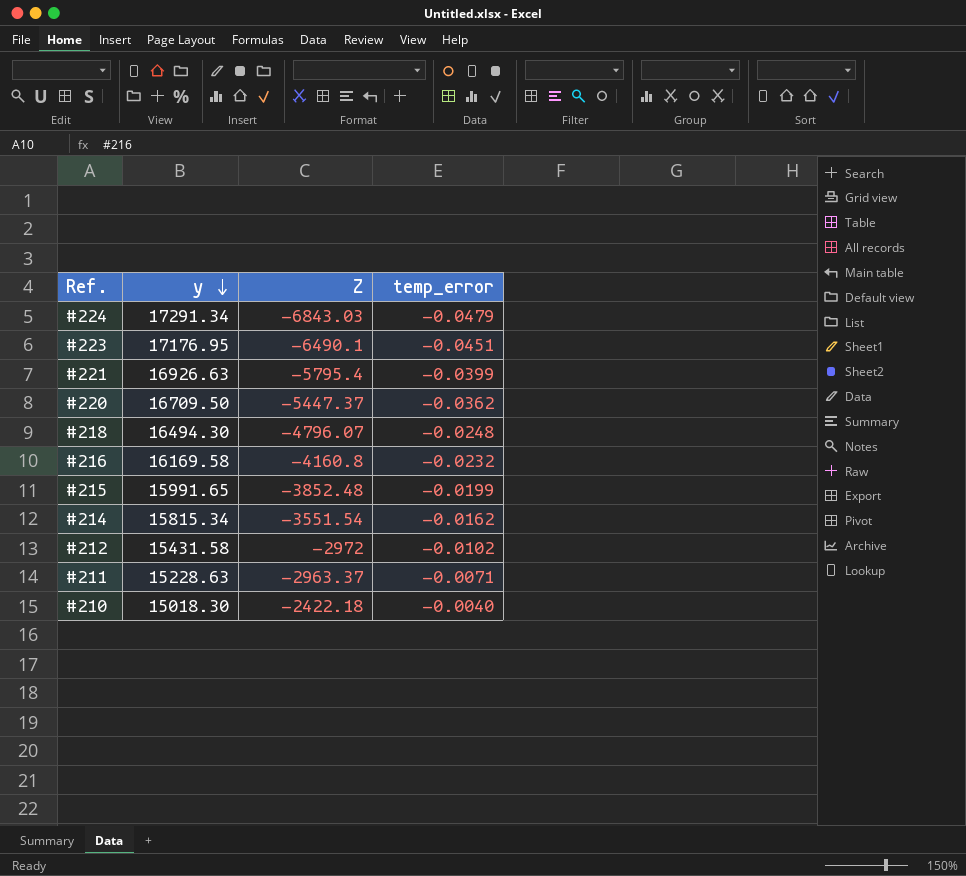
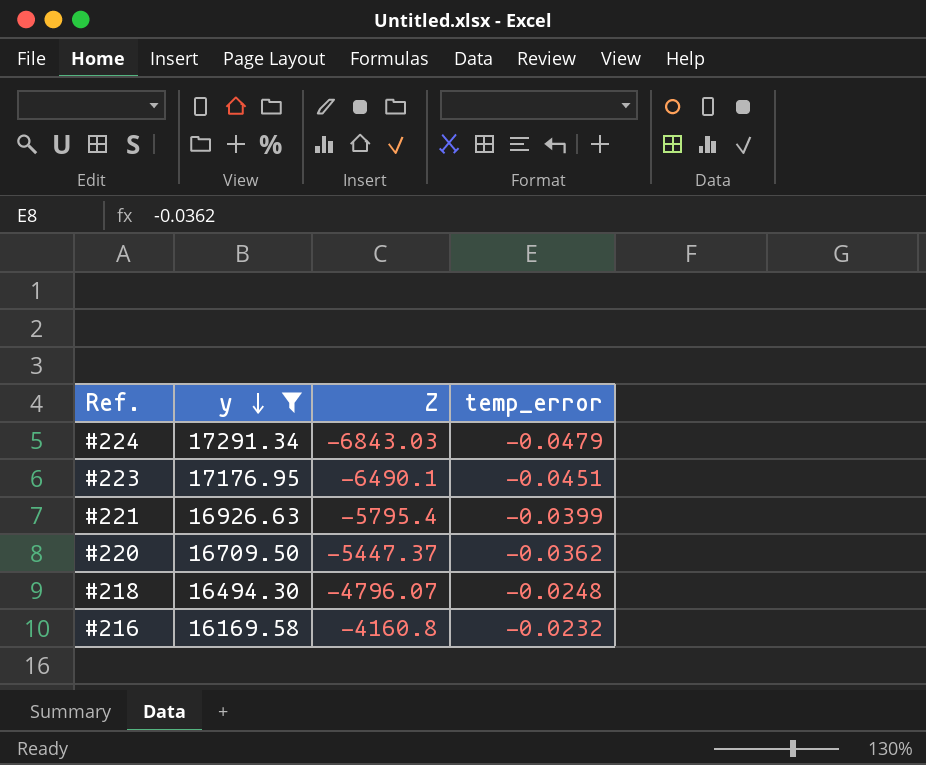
filter: none -> y >= 16169.58

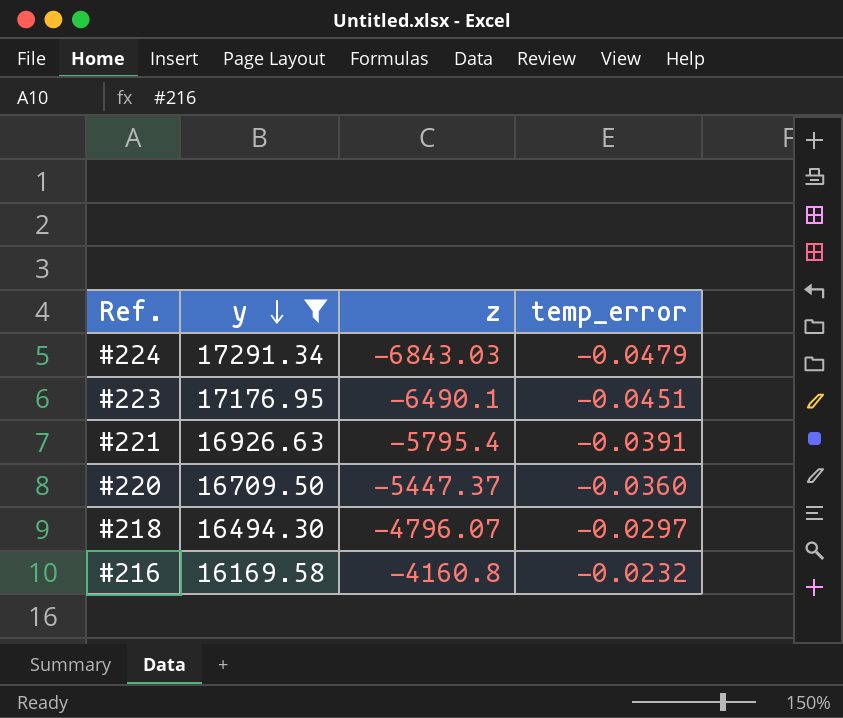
column name: Z -> z
#221 | temp_error: -0.0399 -> -0.0391
#220 | temp_error: -0.0362 -> -0.0360
#218 | temp_error: -0.0248 -> -0.0297

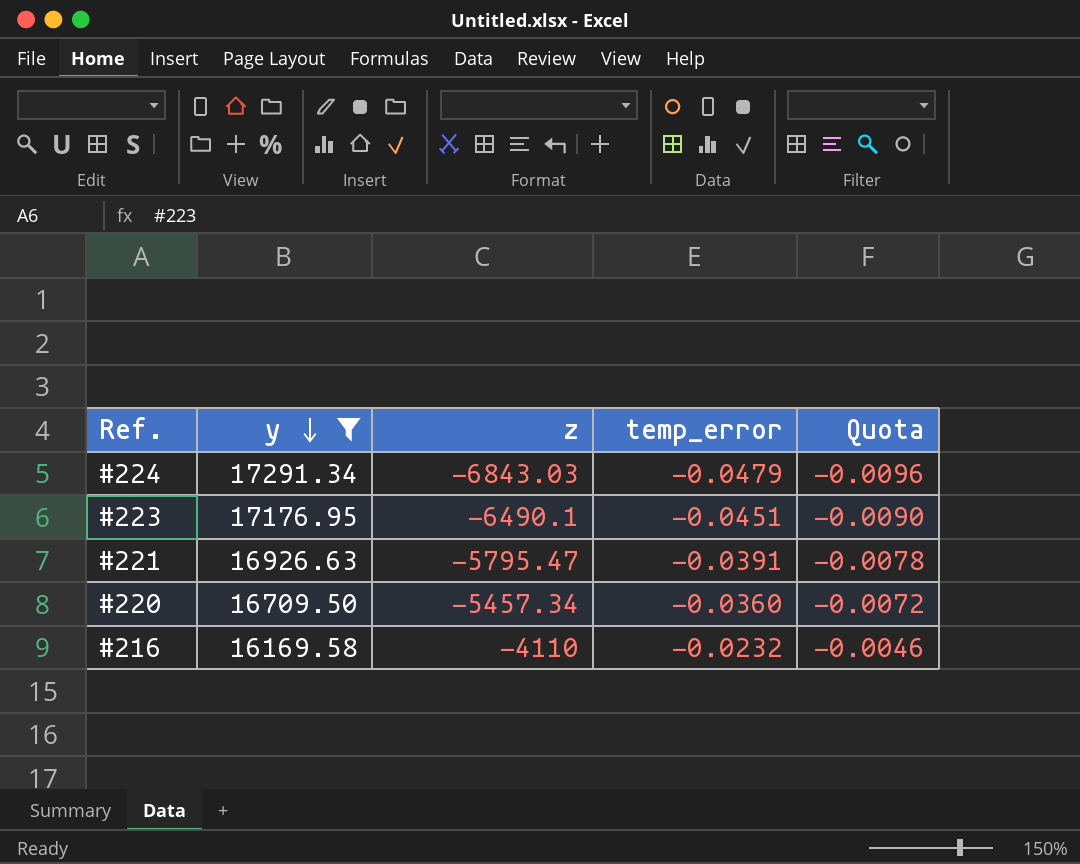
column Quota | formula: none -> [temp_error] * 0.2
row #218: 16494.30 | -4796.07 | -0.0297 -> none
#221 | z: -5795.4 -> -5795.47
#220 | z: -5447.37 -> -5457.34
#216 | z: -4160.8 -> -4110

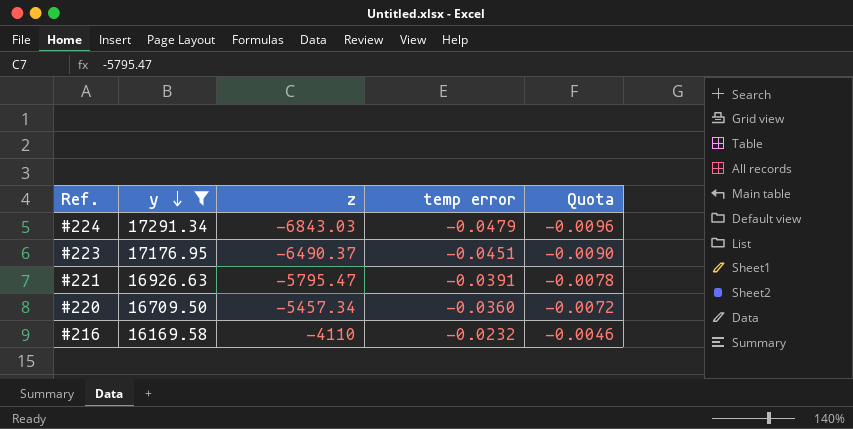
column name: temp_error -> temp error
#223 | z: -6490.1 -> -6490.37

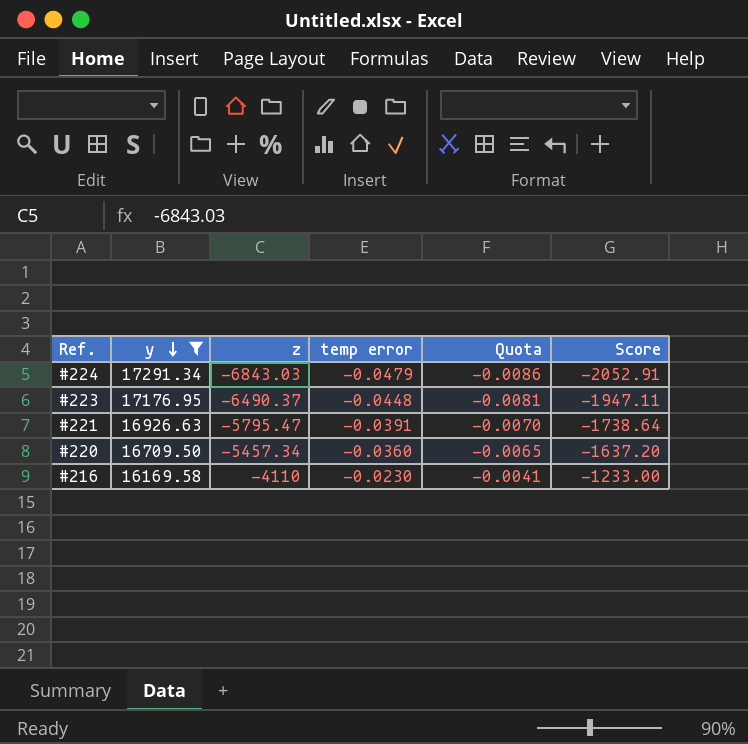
column Quota | formula: [temp error] * 0.2 -> [temp error] * 0.18
column Score | formula: none -> [z] * 0.3
#223 | temp error: -0.0451 -> -0.0448
#216 | temp error: -0.0232 -> -0.0230

